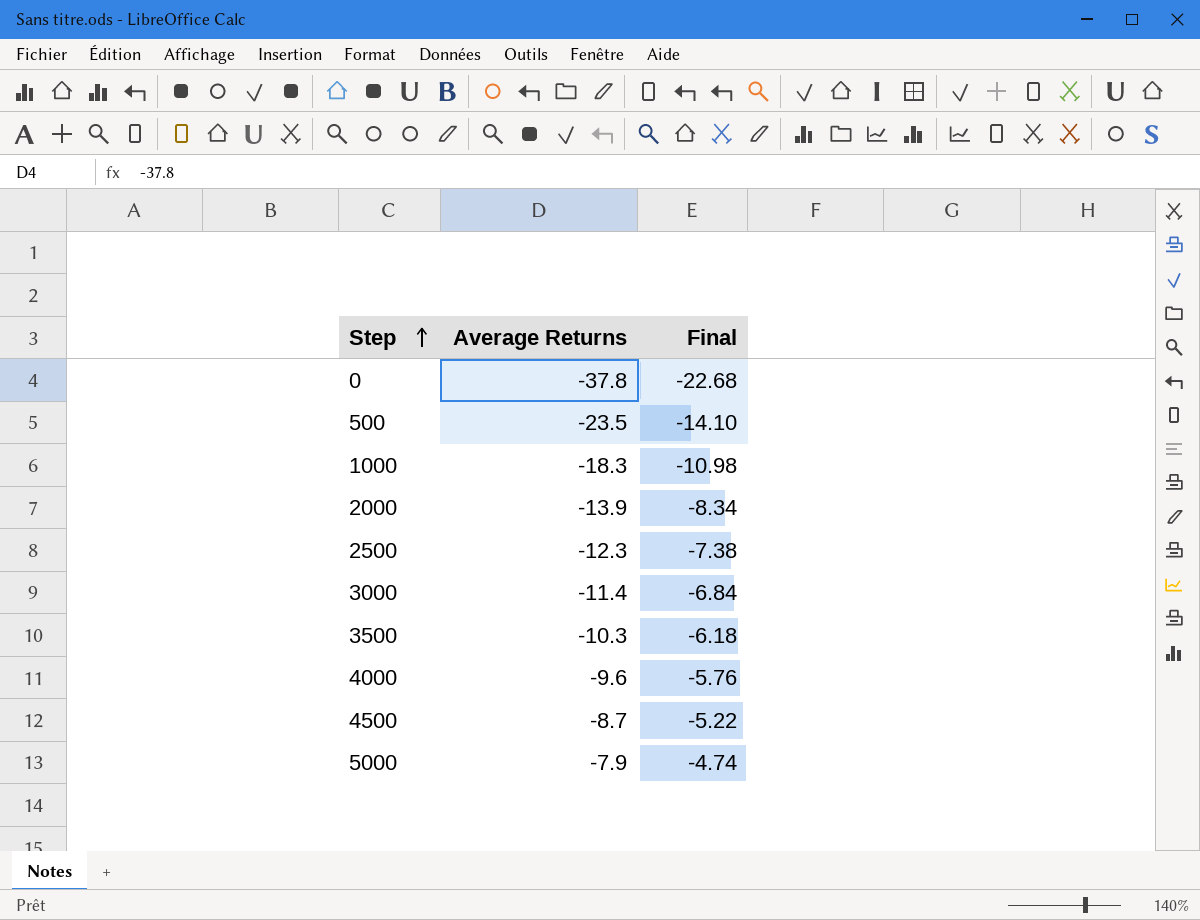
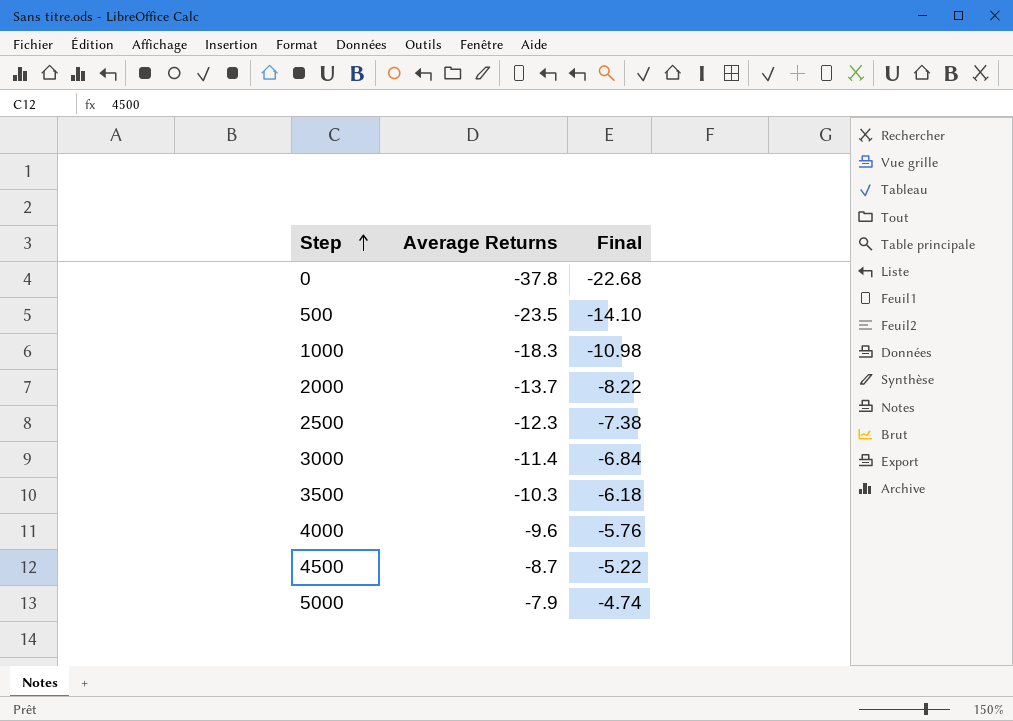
2000 | Average Returns: -13.9 -> -13.7
2000 | Final: -8.34 -> -8.22

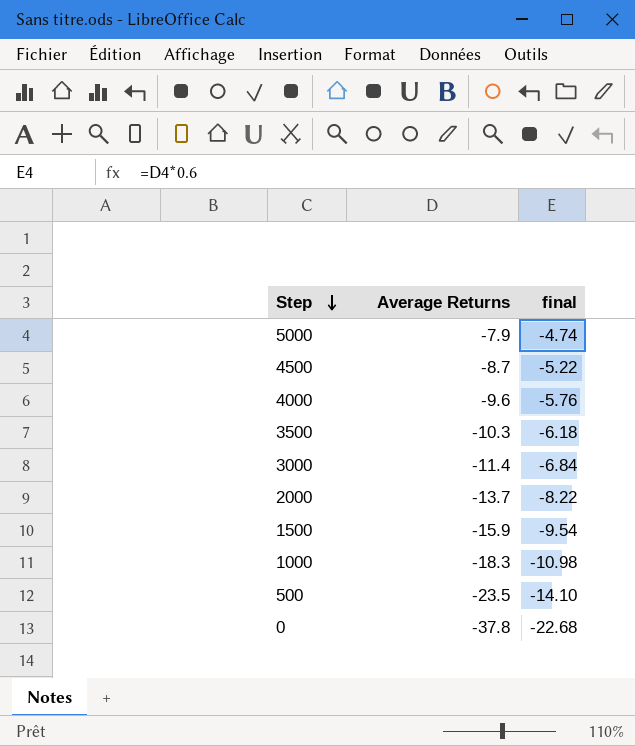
row order: Step ascending -> Step descending
column name: Final -> final
row 2500: -12.3 | -7.38 -> none
row 1500: none -> -15.9 | -9.54

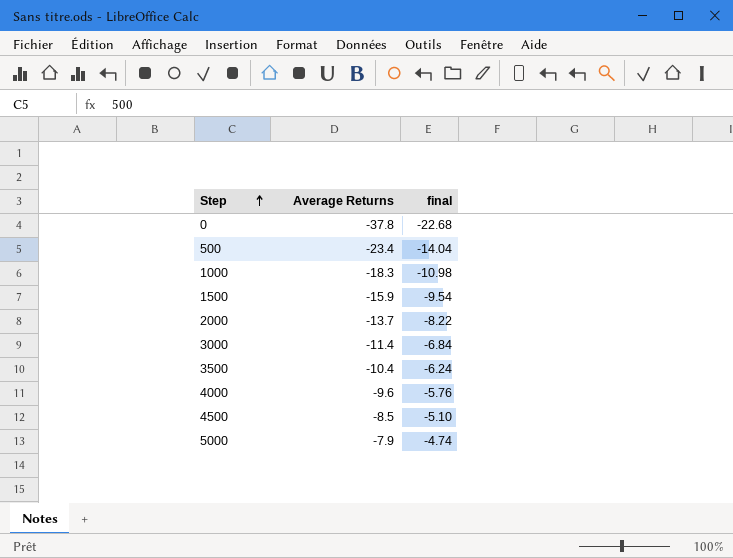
row order: Step descending -> Step ascending
500 | Average Returns: -23.5 -> -23.4
500 | final: -14.10 -> -14.04
3500 | Average Returns: -10.3 -> -10.4
3500 | final: -6.18 -> -6.24
4500 | Average Returns: -8.7 -> -8.5
4500 | final: -5.22 -> -5.10

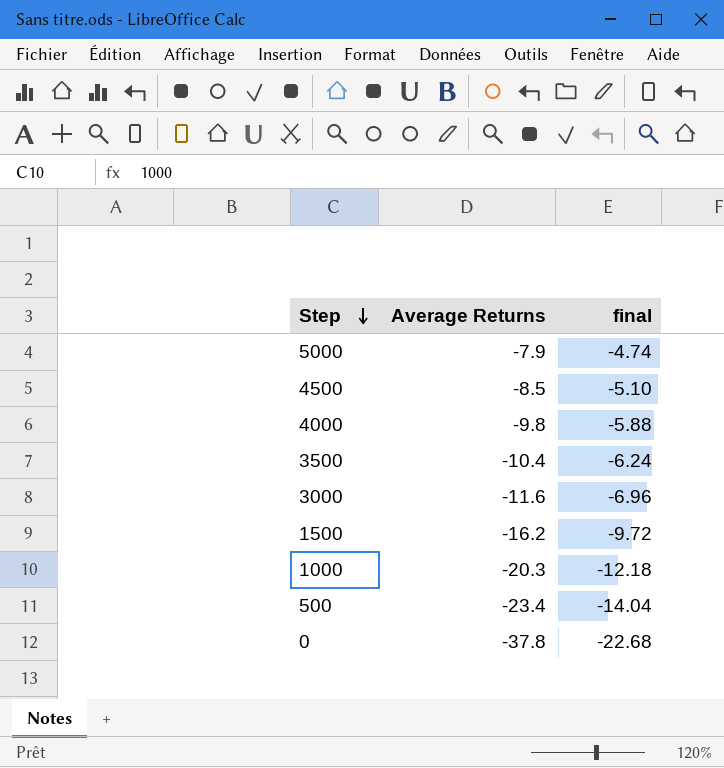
row order: Step ascending -> Step descending
row 2000: -13.7 | -8.22 -> none
4000 | Average Returns: -9.6 -> -9.8
4000 | final: -5.76 -> -5.88
3000 | Average Returns: -11.4 -> -11.6
3000 | final: -6.84 -> -6.96
1500 | Average Returns: -15.9 -> -16.2
1500 | final: -9.54 -> -9.72
1000 | Average Returns: -18.3 -> -20.3
1000 | final: -10.98 -> -12.18

